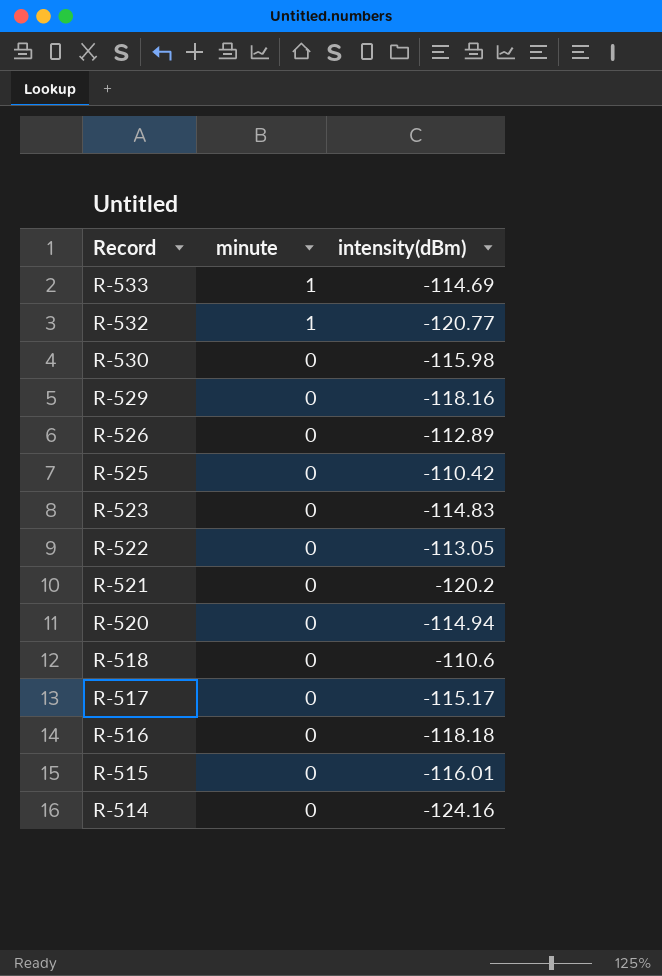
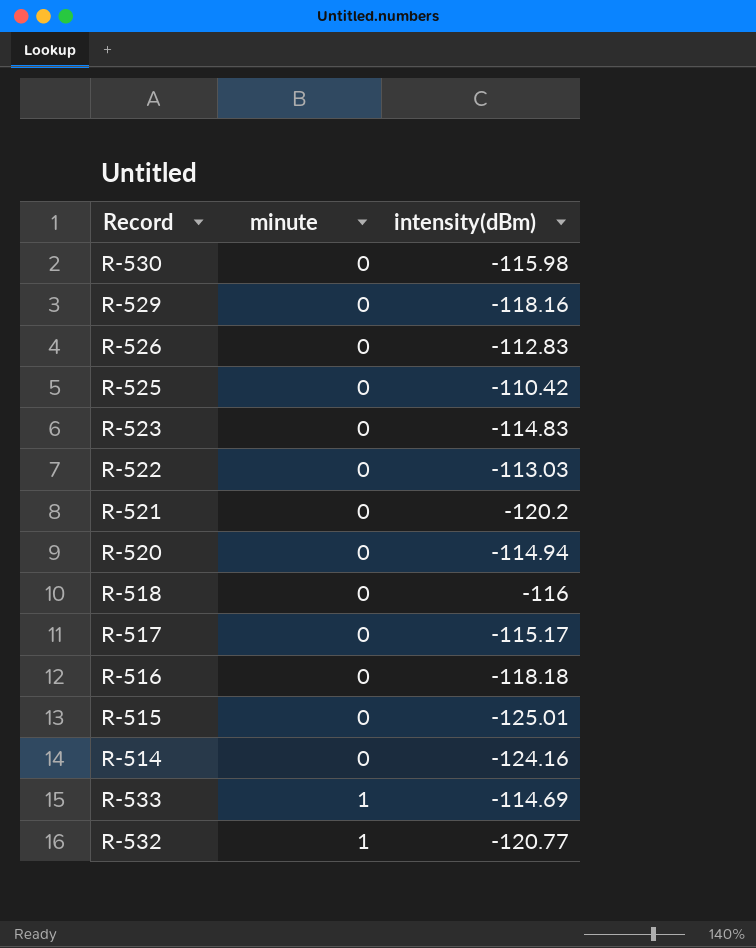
row order: Record descending -> minute ascending
R-526 | intensity(dBm): -112.89 -> -112.83
R-522 | intensity(dBm): -113.05 -> -113.03
R-518 | intensity(dBm): -110.6 -> -116
R-515 | intensity(dBm): -116.01 -> -125.01

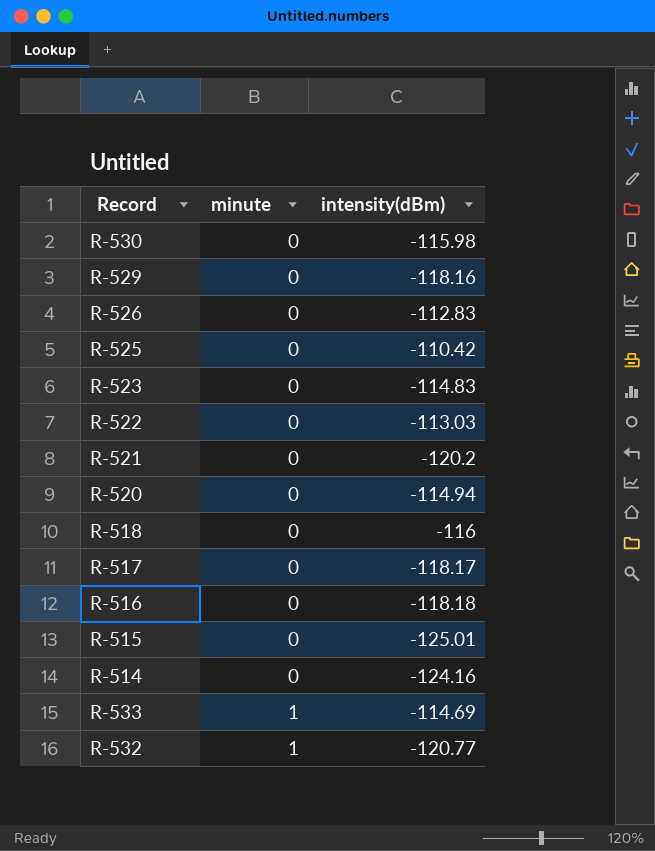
R-517 | intensity(dBm): -115.17 -> -118.17

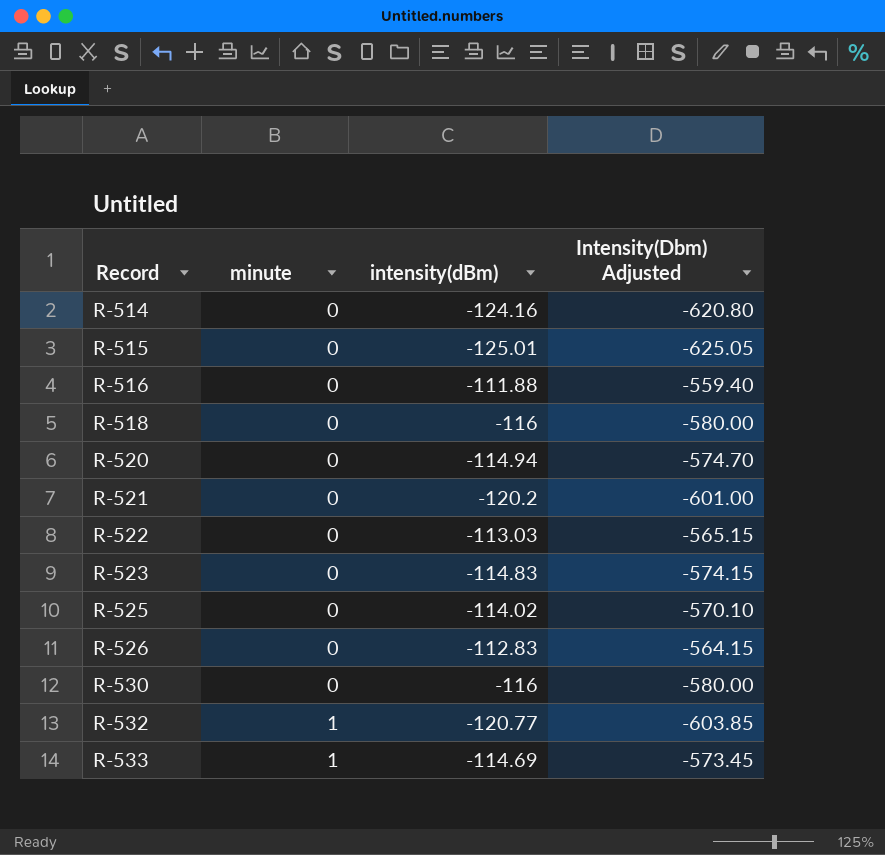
row order: minute ascending -> Record ascending
column Intensity(Dbm) Adjusted | formula: none -> [intensity(dBm)] * 5
row R-529: 0 | -118.16 -> none
row R-517: 0 | -118.17 -> none
R-516 | intensity(dBm): -118.18 -> -111.88
R-525 | intensity(dBm): -110.42 -> -114.02
R-530 | intensity(dBm): -115.98 -> -116

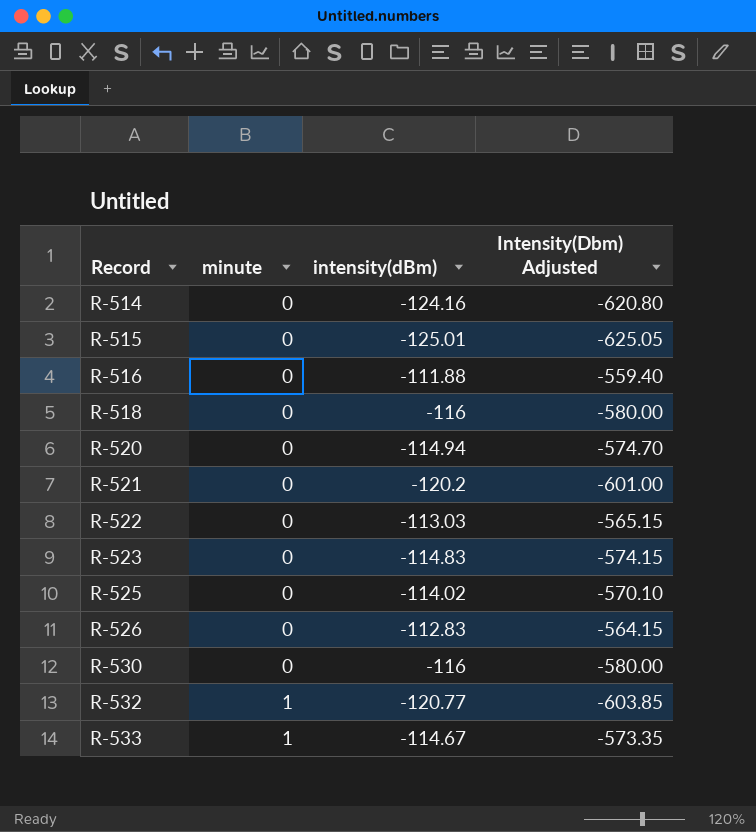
R-533 | intensity(dBm): -114.69 -> -114.67
R-533 | Intensity(Dbm) Adjusted: -573.45 -> -573.35

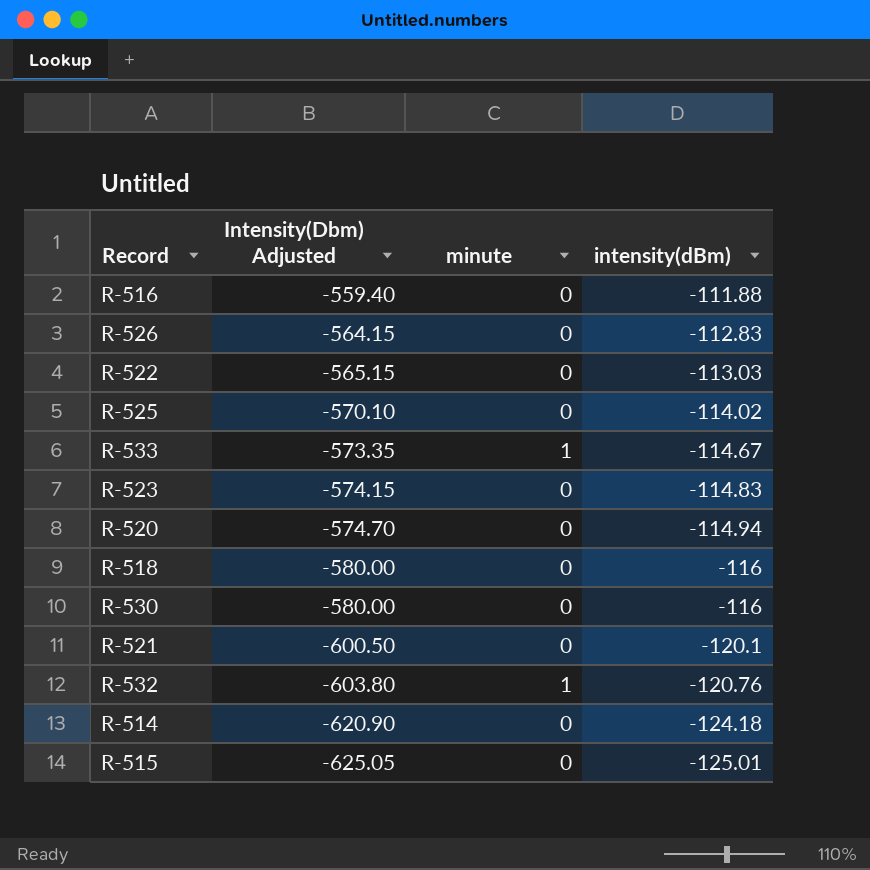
row order: Record ascending -> Intensity(Dbm) Adjusted descending
column Intensity(Dbm) Adjusted | position: 4 -> 2
R-521 | Intensity(Dbm) Adjusted: -601.00 -> -600.50
R-521 | intensity(dBm): -120.2 -> -120.1
R-532 | Intensity(Dbm) Adjusted: -603.85 -> -603.80
R-532 | intensity(dBm): -120.77 -> -120.76
R-514 | Intensity(Dbm) Adjusted: -620.80 -> -620.90
R-514 | intensity(dBm): -124.16 -> -124.18

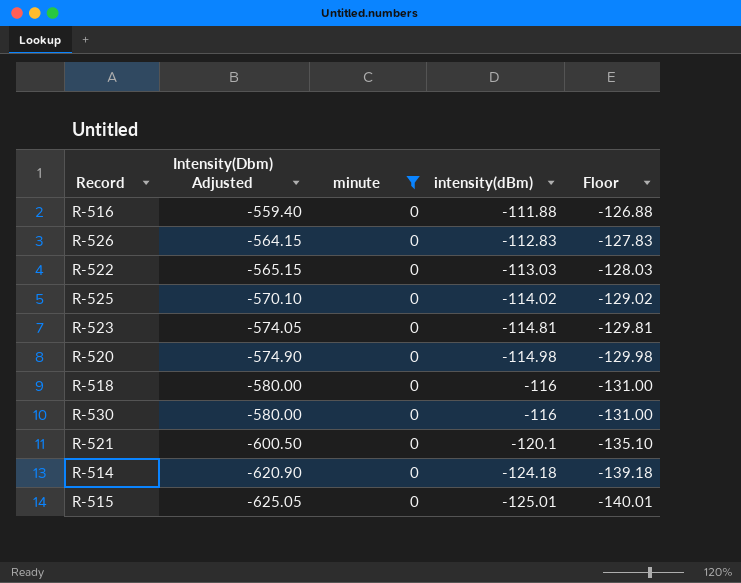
filter: none -> minute = 0
column Floor | formula: none -> [intensity(dBm)] - 15
R-523 | Intensity(Dbm) Adjusted: -574.15 -> -574.05
R-523 | intensity(dBm): -114.83 -> -114.81
R-520 | Intensity(Dbm) Adjusted: -574.70 -> -574.90
R-520 | intensity(dBm): -114.94 -> -114.98

